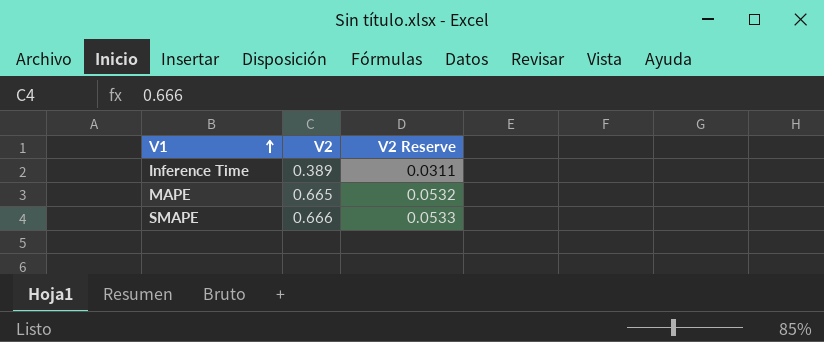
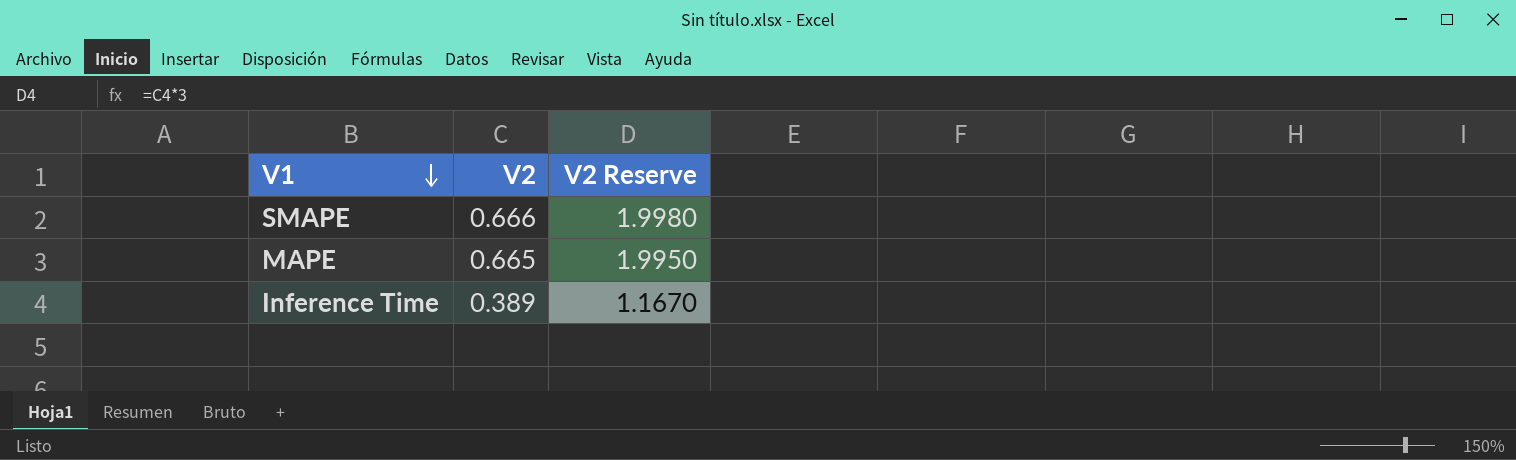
row order: V1 ascending -> V1 descending
column V2 Reserve | formula: [V2] * 0.08 -> [V2] * 3

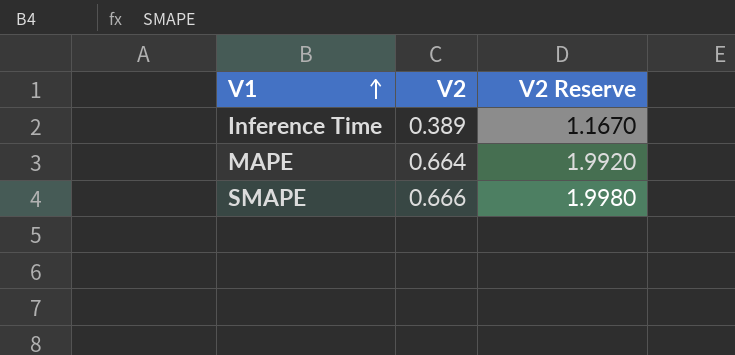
row order: V1 descending -> V1 ascending
MAPE | V2: 0.665 -> 0.664
MAPE | V2 Reserve: 1.9950 -> 1.9920

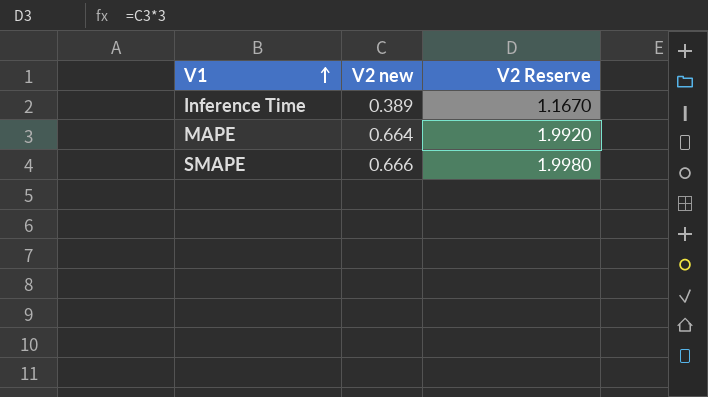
column name: V2 -> V2 new

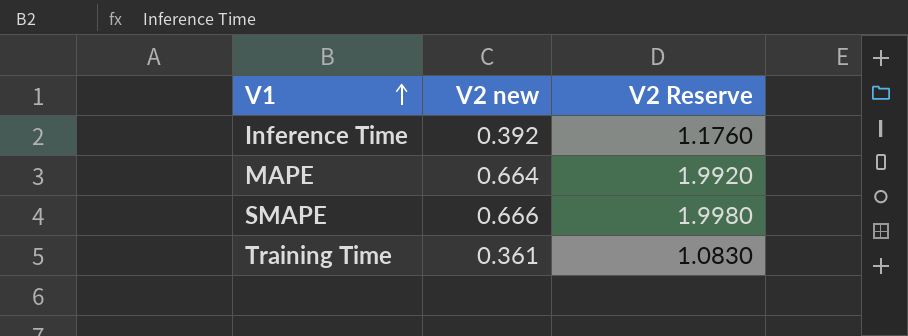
Inference Time | V2 new: 0.389 -> 0.392
Inference Time | V2 Reserve: 1.1670 -> 1.1760
row Training Time: none -> 0.361 | 1.0830

